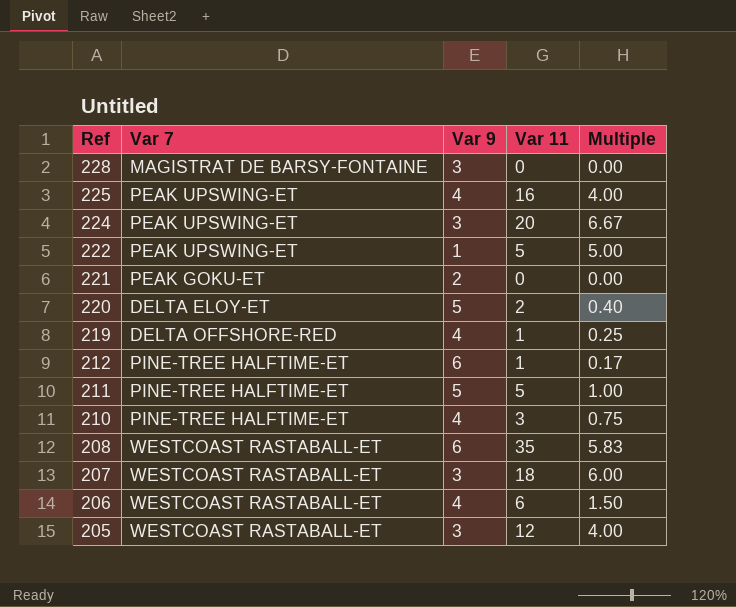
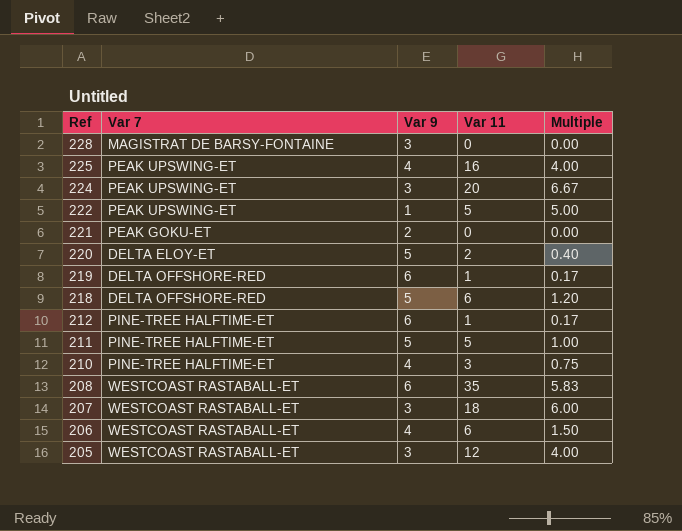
219 | Var 9: 4 -> 6
219 | Multiple: 0.25 -> 0.17
row 218: none -> DELTA OFFSHORE-RED | 5 | 6 | 1.20

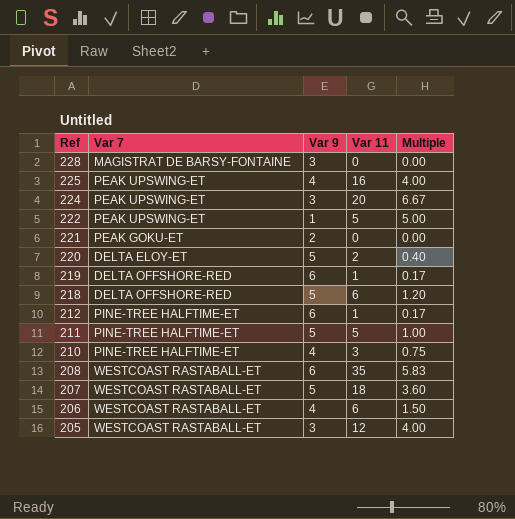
207 | Var 9: 3 -> 5
207 | Multiple: 6.00 -> 3.60

